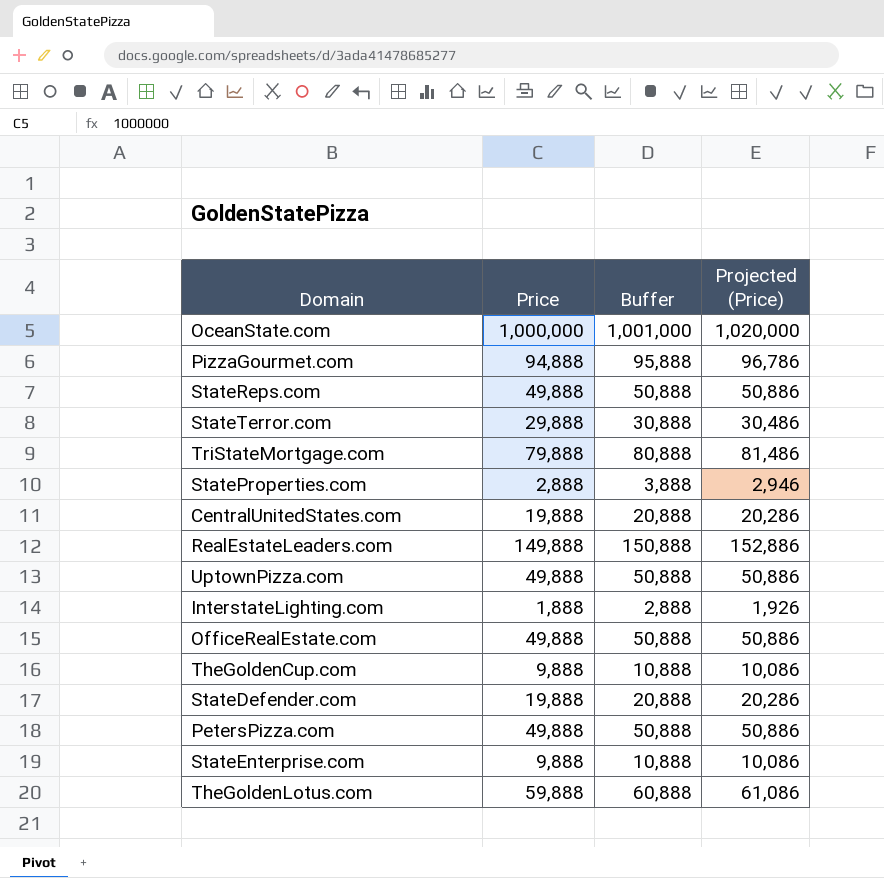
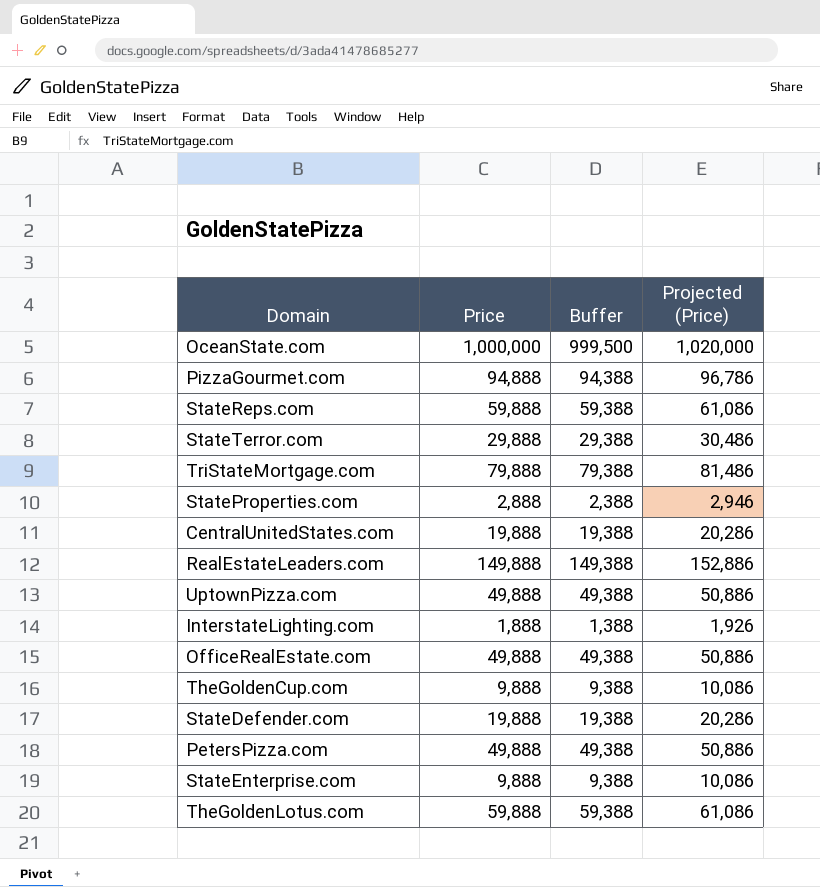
column Buffer | formula: [Price] + 1000 -> [Price] - 500
StateReps.com | Price: 49,888 -> 59,888
StateReps.com | Projected (Price): 50,886 -> 61,086

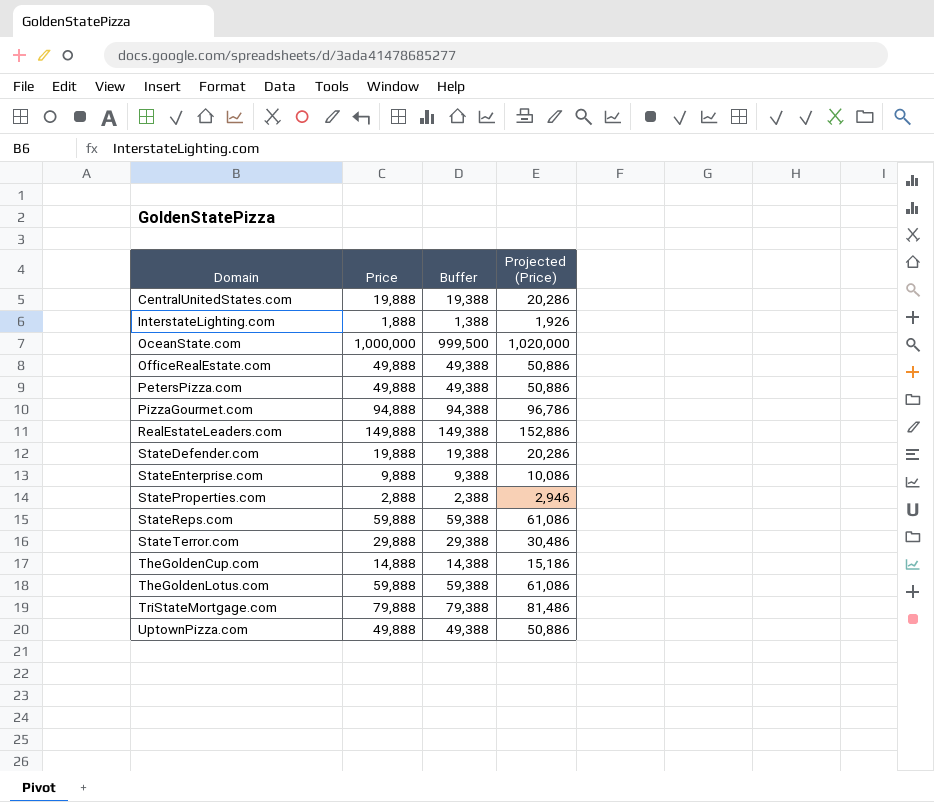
row order: none -> Domain ascending
TheGoldenCup.com | Price: 9,888 -> 14,888
TheGoldenCup.com | Buffer: 9,388 -> 14,388
TheGoldenCup.com | Projected (Price): 10,086 -> 15,186

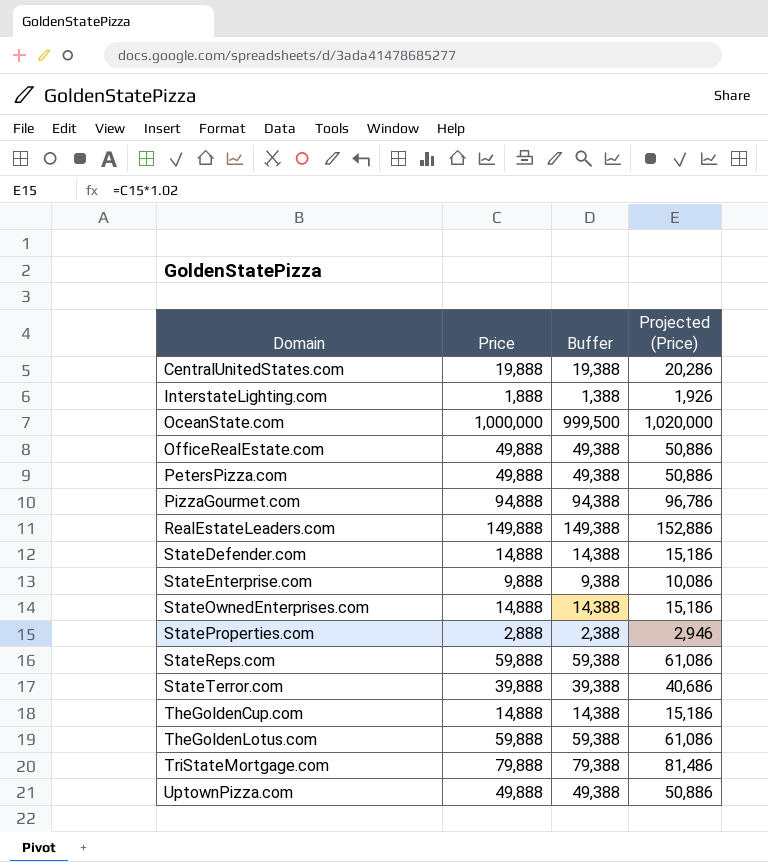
StateDefender.com | Price: 19,888 -> 14,888
StateDefender.com | Buffer: 19,388 -> 14,388
StateDefender.com | Projected (Price): 20,286 -> 15,186
row StateOwnedEnterprises.com: none -> 14,888 | 14,388 | 15,186
StateTerror.com | Price: 29,888 -> 39,888
StateTerror.com | Buffer: 29,388 -> 39,388
StateTerror.com | Projected (Price): 30,486 -> 40,686

